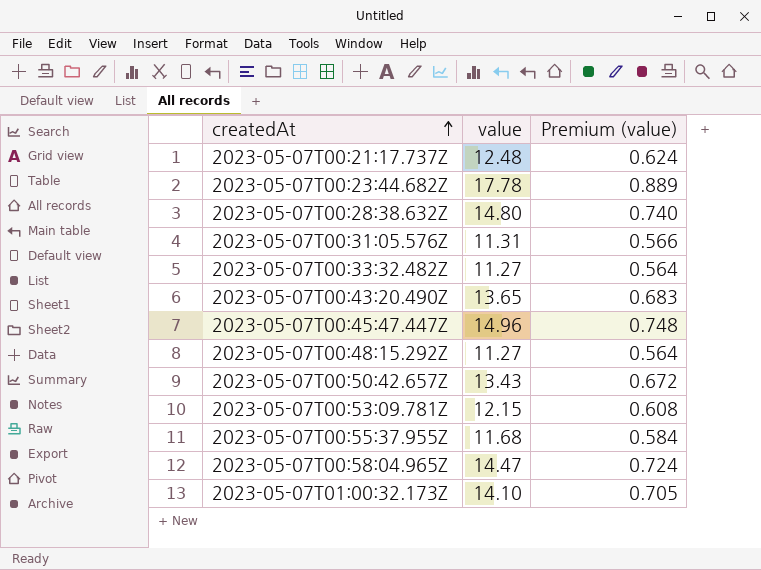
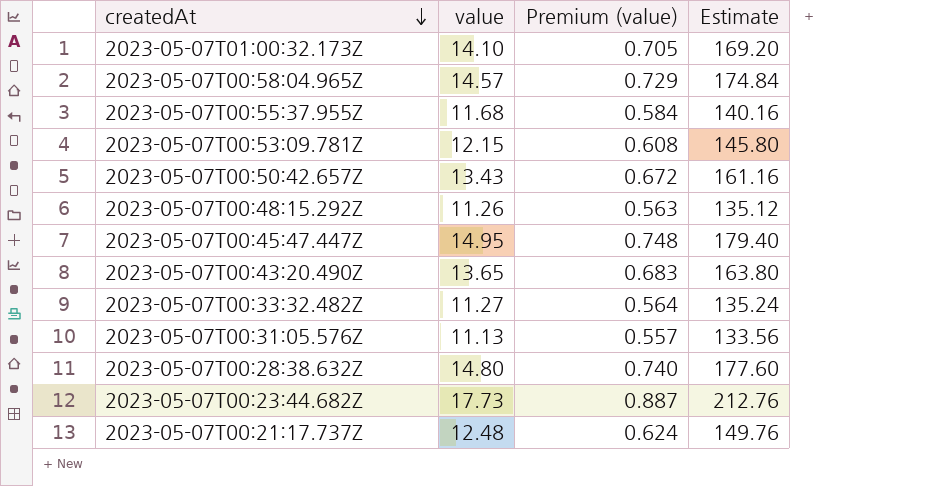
row order: createdAt ascending -> createdAt descending
column Estimate | formula: none -> [value] * 12
2023-05-07T00:58:04.965Z | value: 14.47 -> 14.57
2023-05-07T00:58:04.965Z | Premium (value): 0.724 -> 0.729
2023-05-07T00:48:15.292Z | value: 11.27 -> 11.26
2023-05-07T00:48:15.292Z | Premium (value): 0.564 -> 0.563
2023-05-07T00:45:47.447Z | value: 14.96 -> 14.95
2023-05-07T00:31:05.576Z | value: 11.31 -> 11.13
2023-05-07T00:31:05.576Z | Premium (value): 0.566 -> 0.557
2023-05-07T00:23:44.682Z | value: 17.78 -> 17.73
2023-05-07T00:23:44.682Z | Premium (value): 0.889 -> 0.887

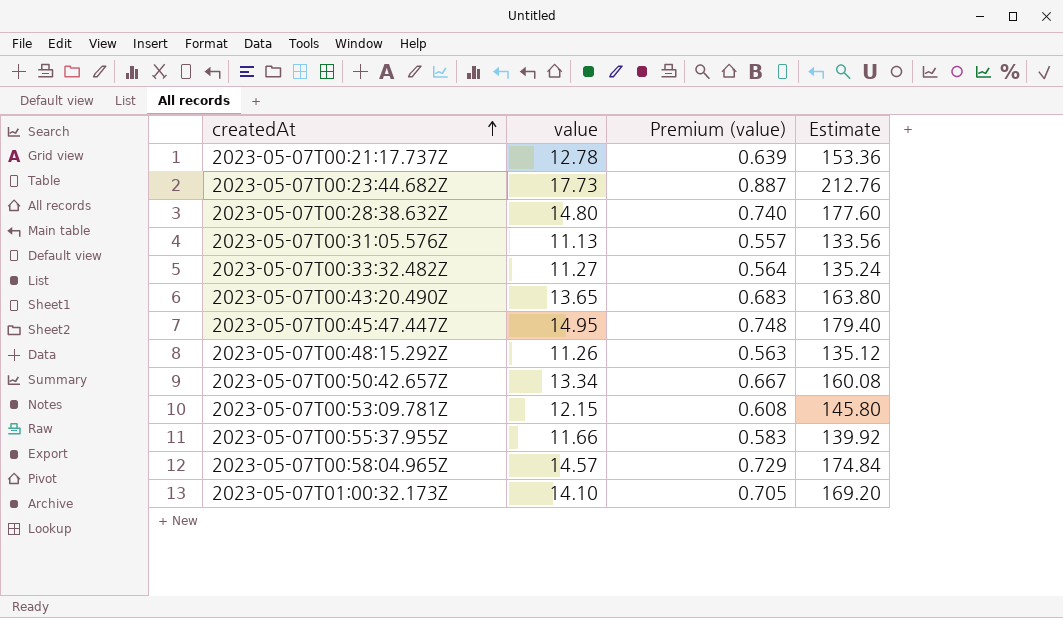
row order: createdAt descending -> createdAt ascending
2023-05-07T00:21:17.737Z | value: 12.48 -> 12.78
2023-05-07T00:21:17.737Z | Premium (value): 0.624 -> 0.639
2023-05-07T00:21:17.737Z | Estimate: 149.76 -> 153.36
2023-05-07T00:50:42.657Z | value: 13.43 -> 13.34
2023-05-07T00:50:42.657Z | Premium (value): 0.672 -> 0.667
2023-05-07T00:50:42.657Z | Estimate: 161.16 -> 160.08
2023-05-07T00:55:37.955Z | value: 11.68 -> 11.66
2023-05-07T00:55:37.955Z | Premium (value): 0.584 -> 0.583
2023-05-07T00:55:37.955Z | Estimate: 140.16 -> 139.92

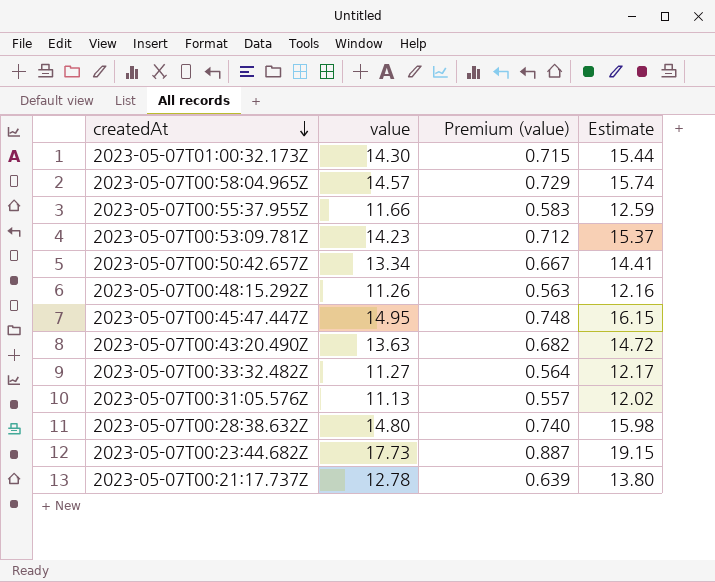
row order: createdAt ascending -> createdAt descending
column Estimate | formula: [value] * 12 -> [value] * 1.08
2023-05-07T01:00:32.173Z | value: 14.10 -> 14.30
2023-05-07T01:00:32.173Z | Premium (value): 0.705 -> 0.715
2023-05-07T00:53:09.781Z | value: 12.15 -> 14.23
2023-05-07T00:53:09.781Z | Premium (value): 0.608 -> 0.712
2023-05-07T00:43:20.490Z | value: 13.65 -> 13.63
2023-05-07T00:43:20.490Z | Premium (value): 0.683 -> 0.682

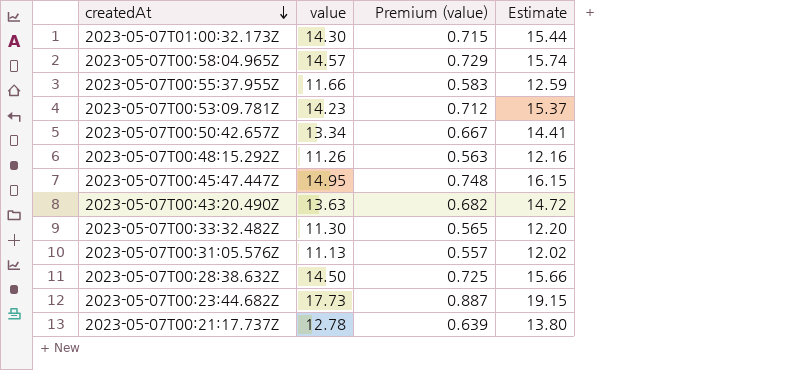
2023-05-07T00:33:32.482Z | value: 11.27 -> 11.30
2023-05-07T00:33:32.482Z | Premium (value): 0.564 -> 0.565
2023-05-07T00:33:32.482Z | Estimate: 12.17 -> 12.20
2023-05-07T00:28:38.632Z | value: 14.80 -> 14.50
2023-05-07T00:28:38.632Z | Premium (value): 0.740 -> 0.725
2023-05-07T00:28:38.632Z | Estimate: 15.98 -> 15.66

